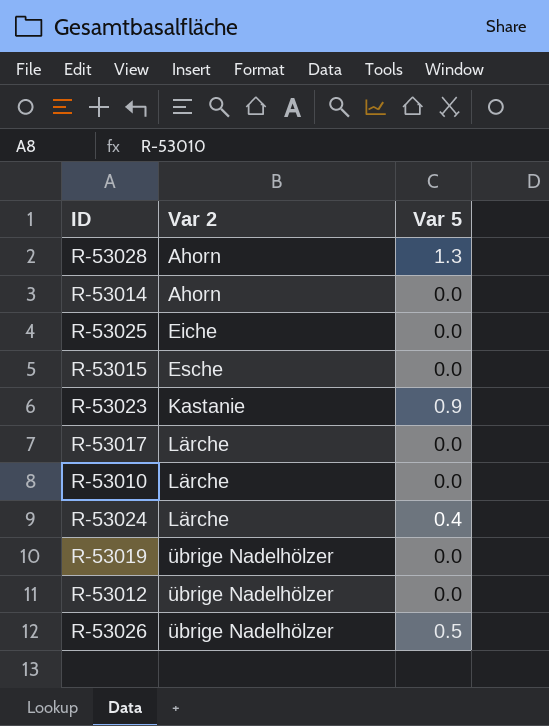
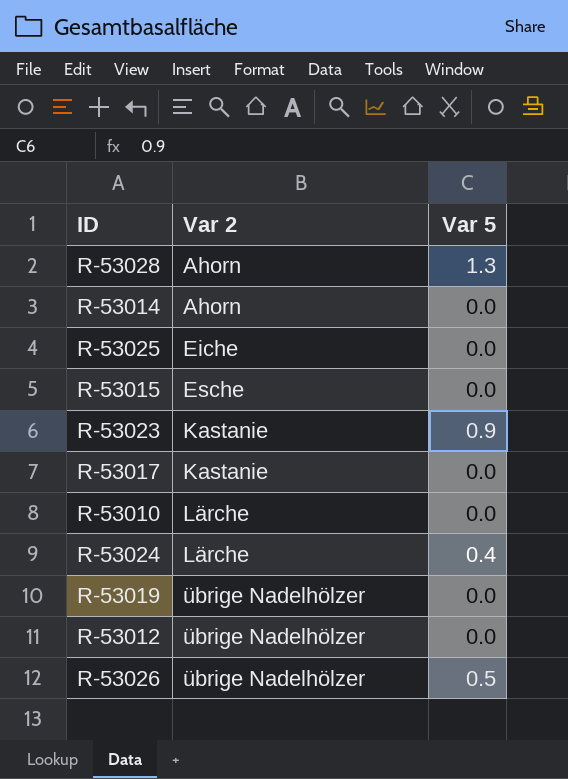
R-53017 | Var 2: Lärche -> Kastanie

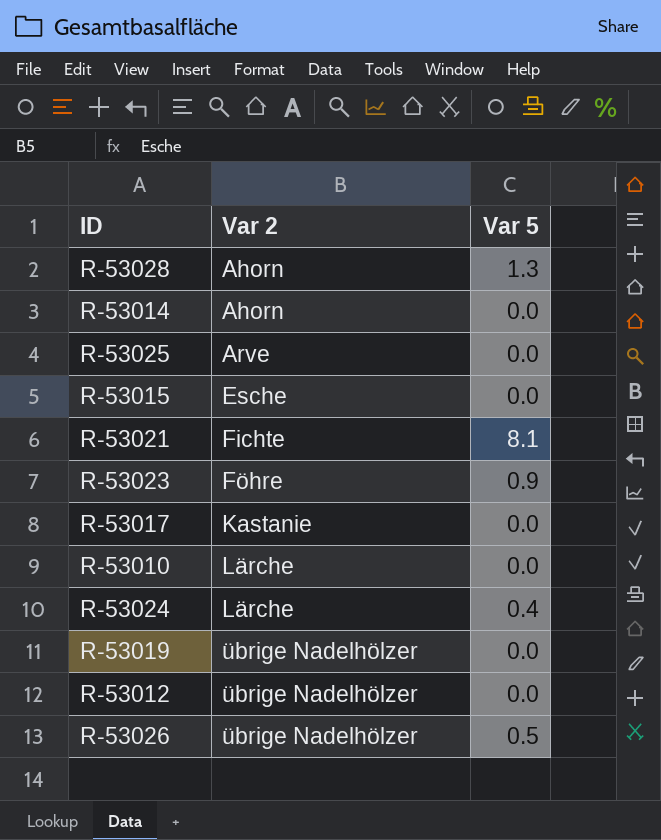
R-53025 | Var 2: Eiche -> Arve
row R-53021: none -> Fichte | 8.1
R-53023 | Var 2: Kastanie -> Föhre

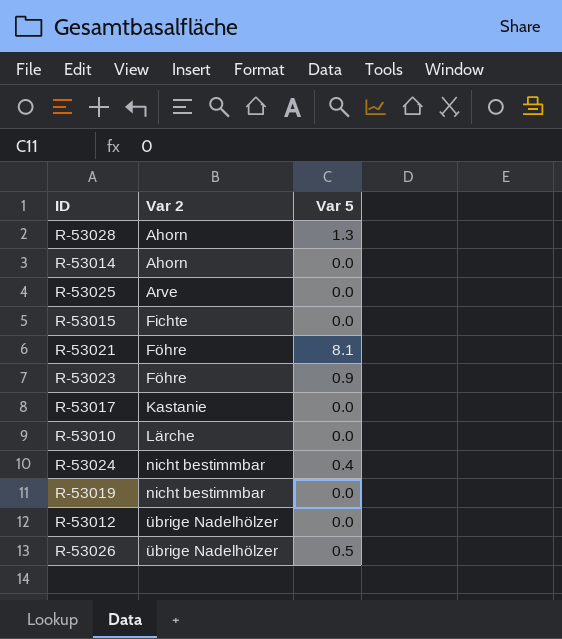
R-53015 | Var 2: Esche -> Fichte
R-53021 | Var 2: Fichte -> Föhre
R-53024 | Var 2: Lärche -> nicht bestimmbar
R-53019 | Var 2: übrige Nadelhölzer -> nicht bestimmbar

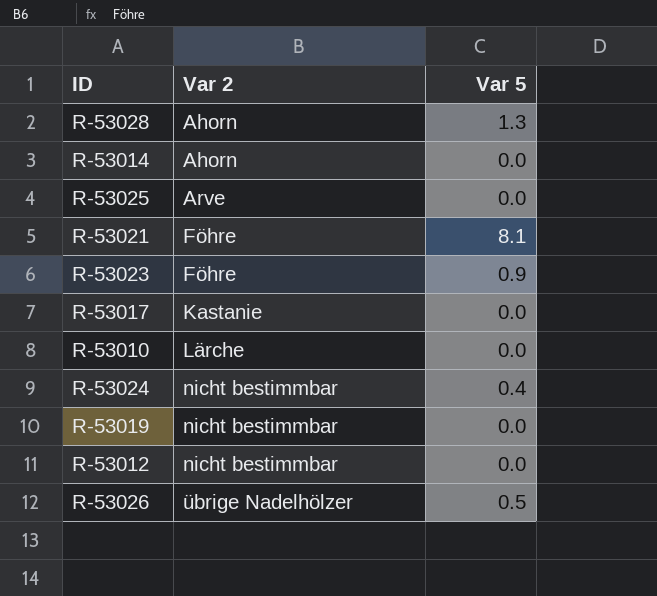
row R-53015: Fichte | 0.0 -> none
R-53012 | Var 2: übrige Nadelhölzer -> nicht bestimmbar

